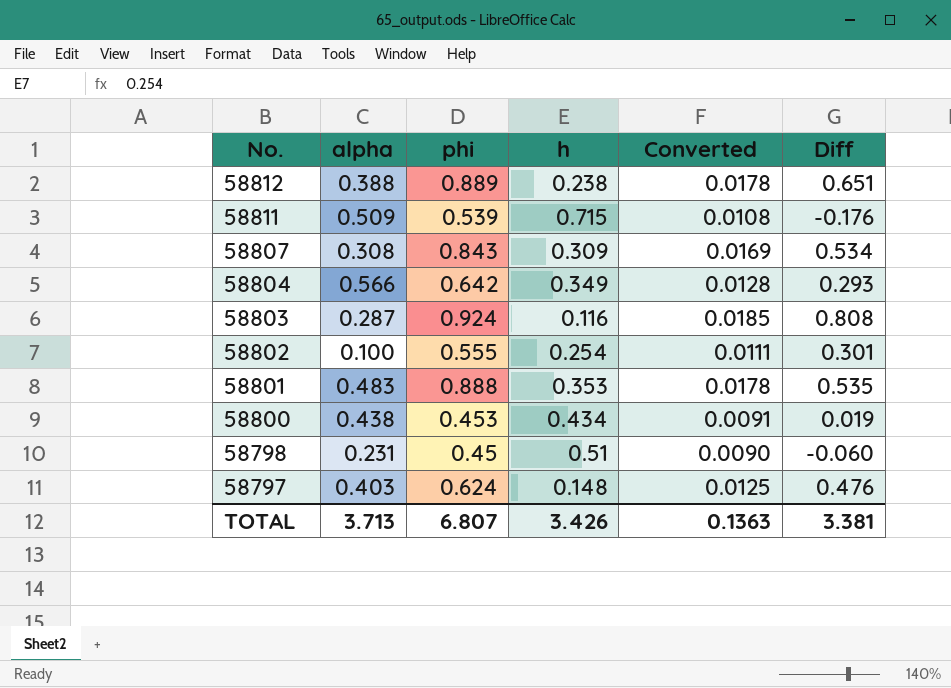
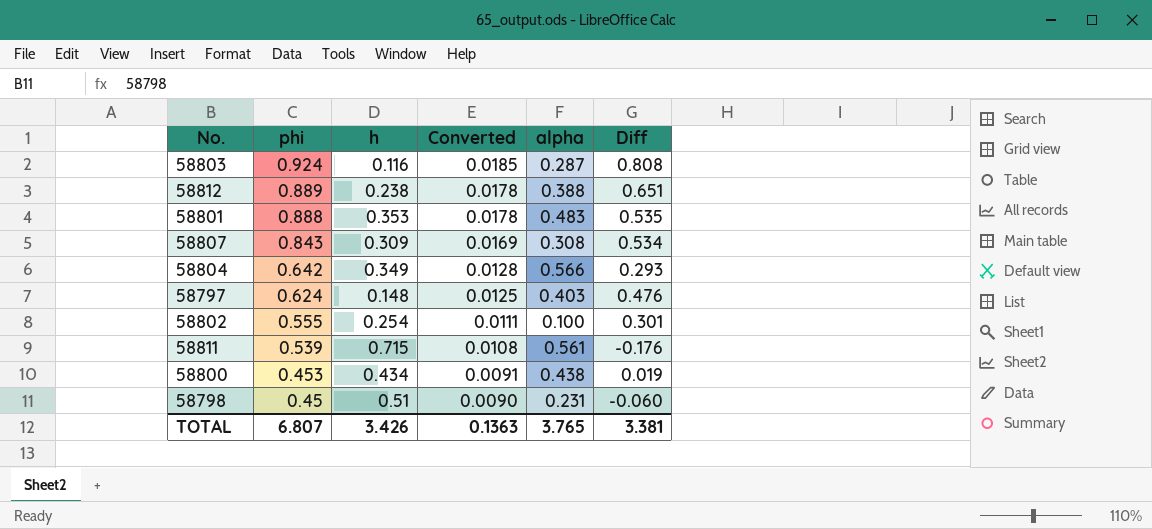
row order: No. descending -> phi descending
column alpha | position: 2 -> 5
58811 | alpha: 0.509 -> 0.561
TOTAL | alpha: 3.713 -> 3.765

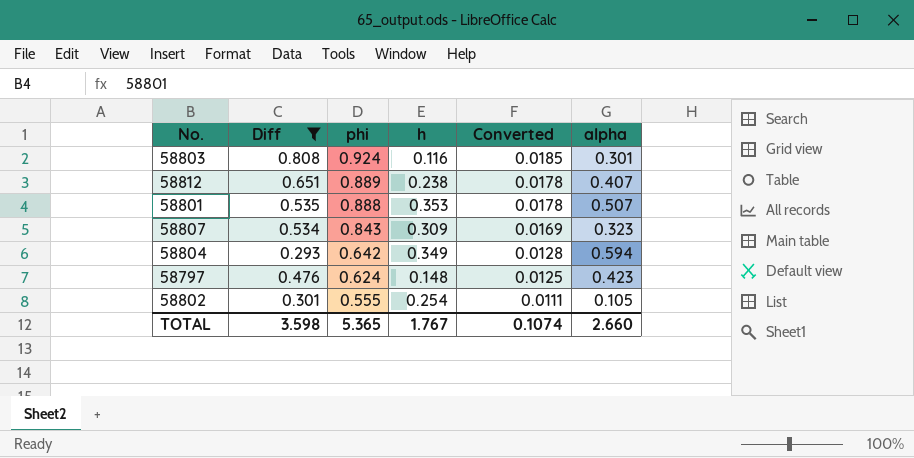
filter: none -> Diff >= 0.293
column Diff | position: 6 -> 2
58803 | alpha: 0.287 -> 0.301
58812 | alpha: 0.388 -> 0.407
58801 | alpha: 0.483 -> 0.507
58807 | alpha: 0.308 -> 0.323
58804 | alpha: 0.566 -> 0.594
58797 | alpha: 0.403 -> 0.423
58802 | alpha: 0.100 -> 0.105
TOTAL | Diff: 3.381 -> 3.598
TOTAL | phi: 6.807 -> 5.365
TOTAL | h: 3.426 -> 1.767
TOTAL | Converted: 0.1363 -> 0.1074
TOTAL | alpha: 3.765 -> 2.660

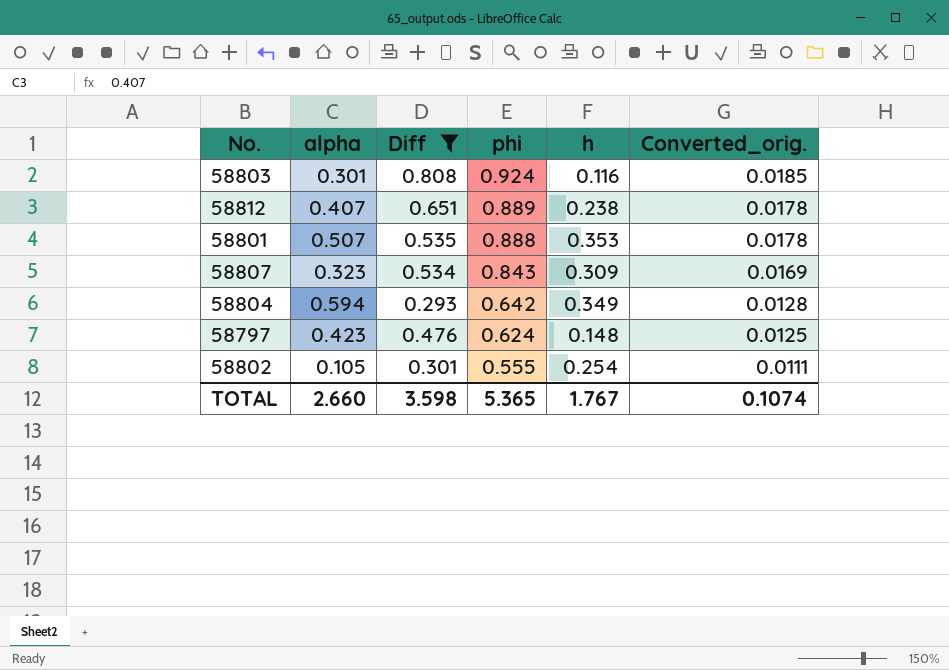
column alpha | position: 6 -> 2
column name: Converted -> Converted_orig.

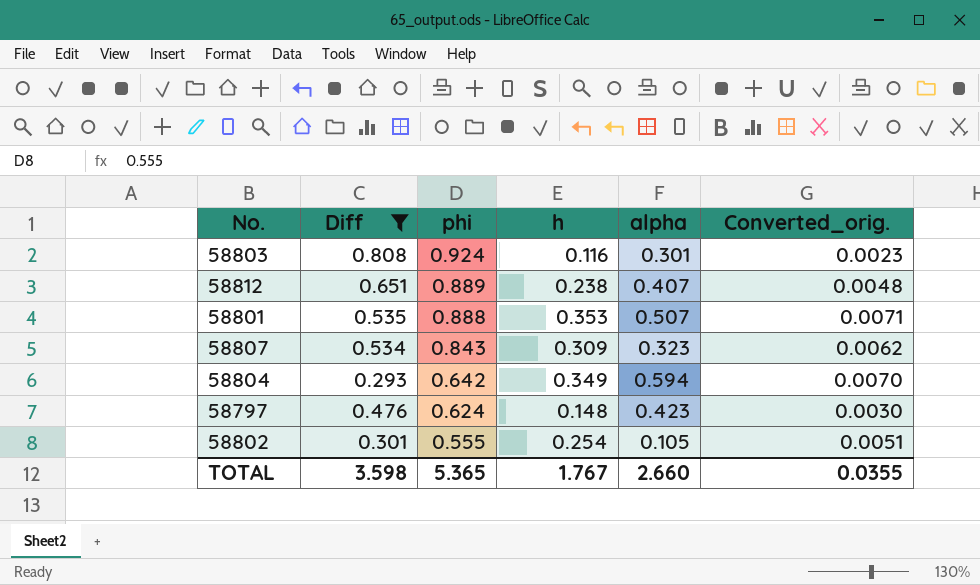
column alpha | position: 2 -> 5
column Converted_orig. | formula: [phi] * 0.02 -> [h] * 0.02
TOTAL | Converted_orig.: 0.1074 -> 0.0355

